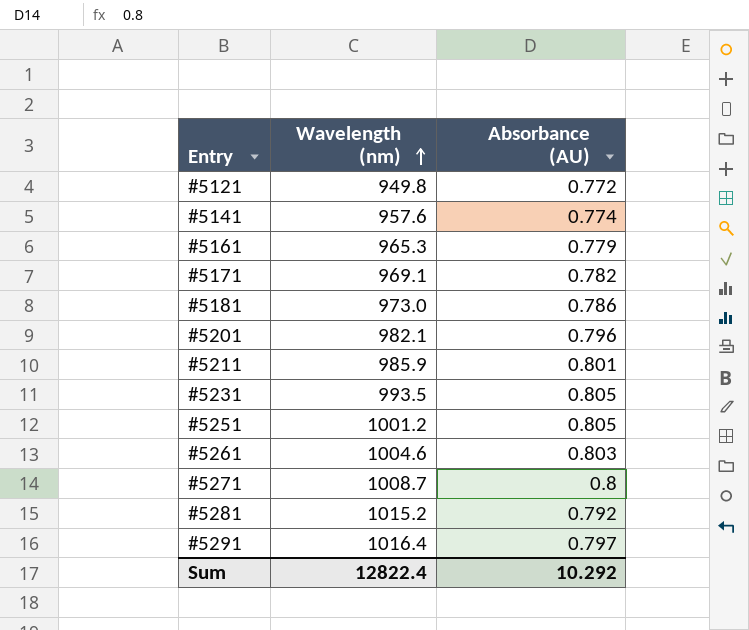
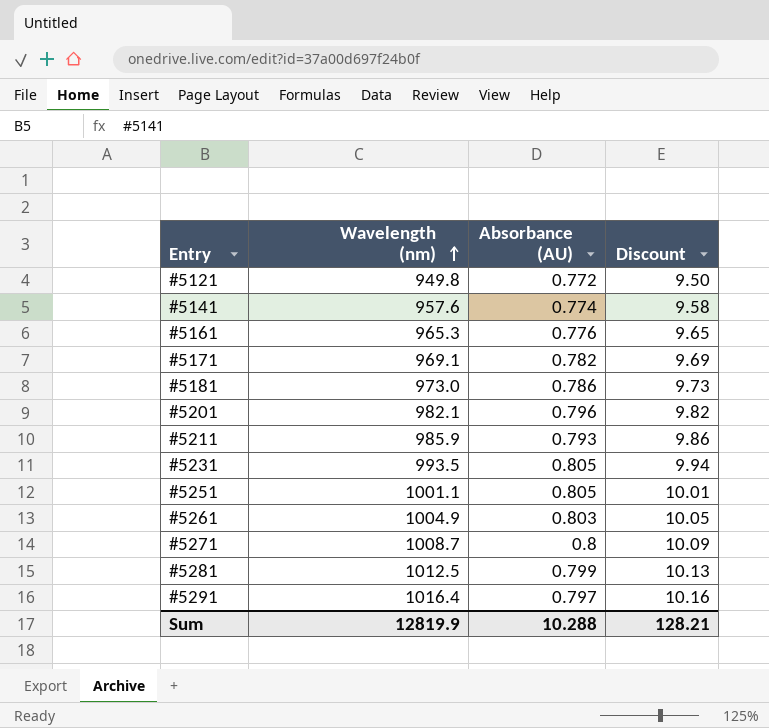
column Discount | formula: none -> [Wavelength (nm)] * 0.01
#5161 | Absorbance (AU): 0.779 -> 0.776
#5211 | Absorbance (AU): 0.801 -> 0.793
#5251 | Wavelength (nm): 1001.2 -> 1001.1
#5261 | Wavelength (nm): 1004.6 -> 1004.9
#5281 | Wavelength (nm): 1015.2 -> 1012.5
#5281 | Absorbance (AU): 0.792 -> 0.799
Sum | Wavelength (nm): 12822.4 -> 12819.9
Sum | Absorbance (AU): 10.292 -> 10.288

